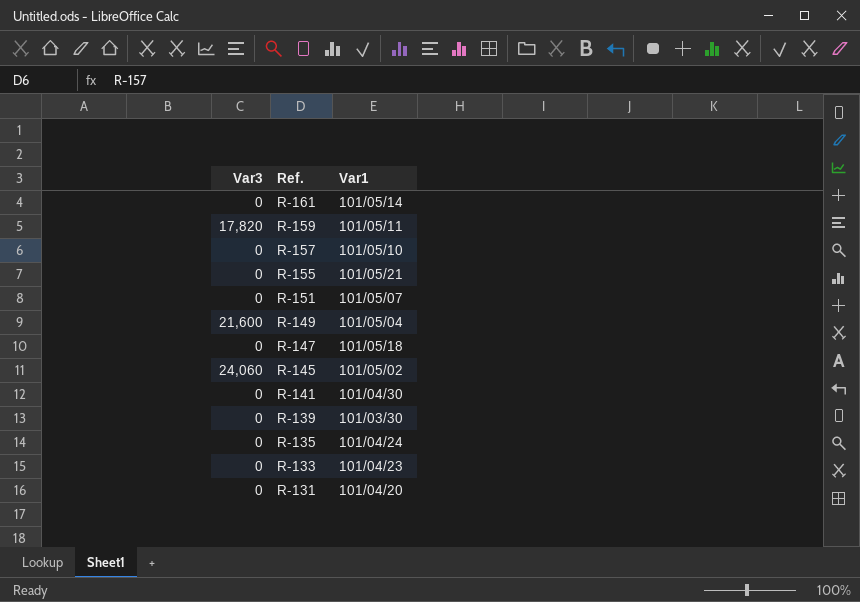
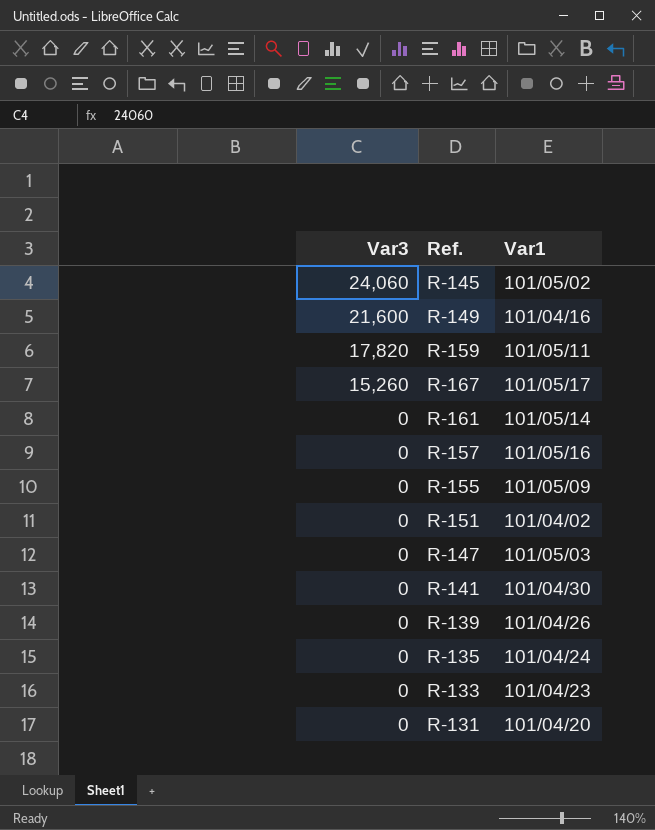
row order: Ref. descending -> Var3 descending
R-149 | Var1: 101/05/04 -> 101/04/16
row R-167: none -> 15,260 | 101/05/17
R-157 | Var1: 101/05/10 -> 101/05/16
R-155 | Var1: 101/05/21 -> 101/05/09
R-151 | Var1: 101/05/07 -> 101/04/02
R-147 | Var1: 101/05/18 -> 101/05/03
R-139 | Var1: 101/03/30 -> 101/04/26

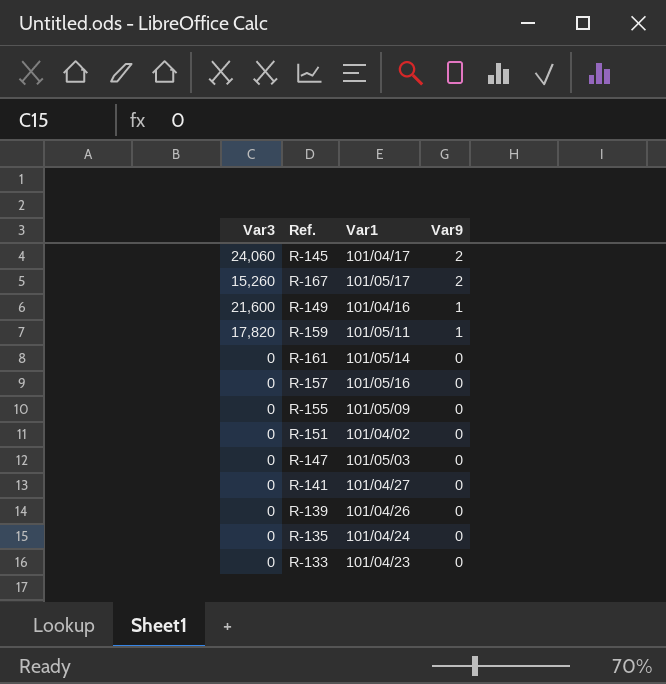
row order: Var3 descending -> Var9 descending
column Var9 | position: none -> 4
row R-131: 0 | 101/04/20 -> none
R-145 | Var1: 101/05/02 -> 101/04/17
R-141 | Var1: 101/04/30 -> 101/04/27

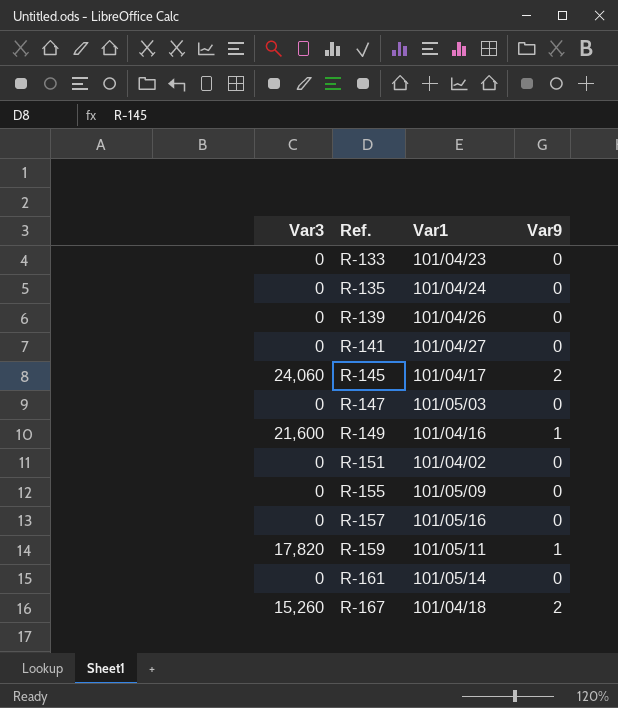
row order: Var9 descending -> Ref. ascending
R-167 | Var1: 101/05/17 -> 101/04/18

